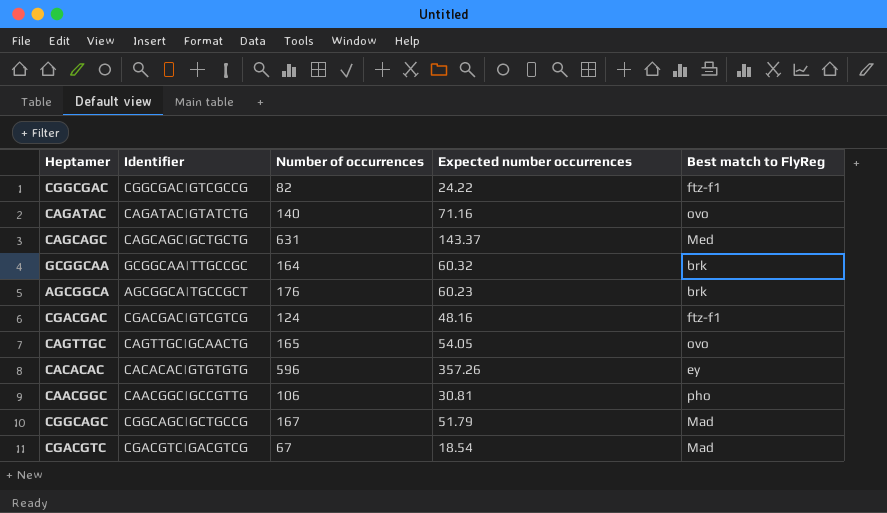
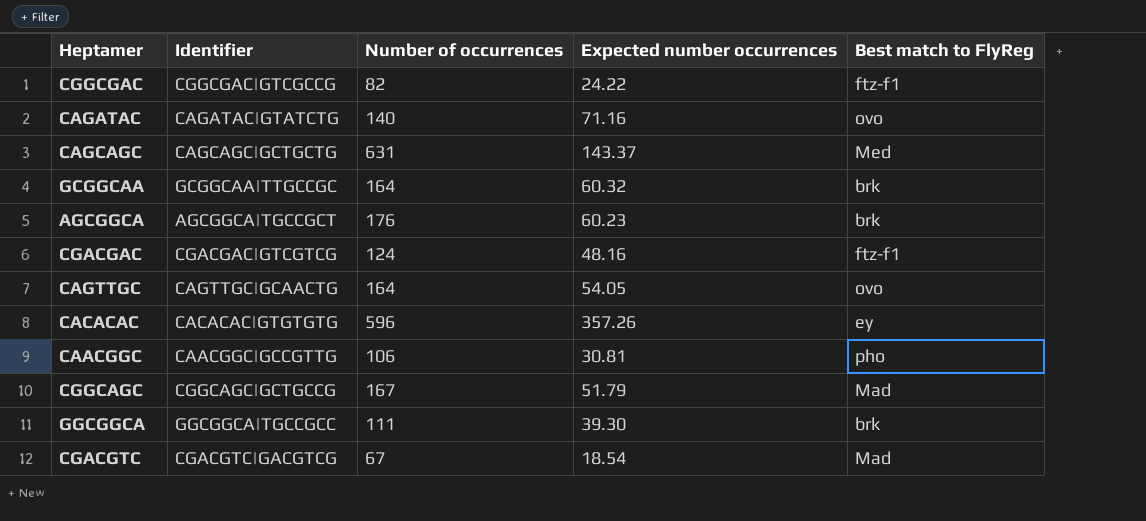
CAGTTGC | Number of occurrences: 165 -> 164
row GGCGGCA: none -> GGCGGCA|TGCCGCC | 111 | 39.30 | brk

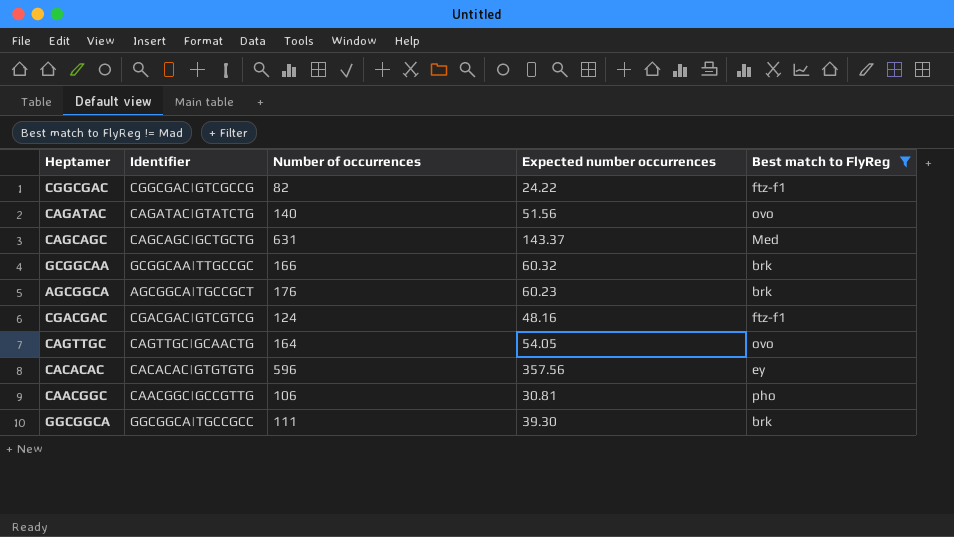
filter: none -> Best match to FlyReg != Mad
CAGATAC | Expected number occurrences: 71.16 -> 51.56
GCGGCAA | Number of occurrences: 164 -> 166
CACACAC | Expected number occurrences: 357.26 -> 357.56

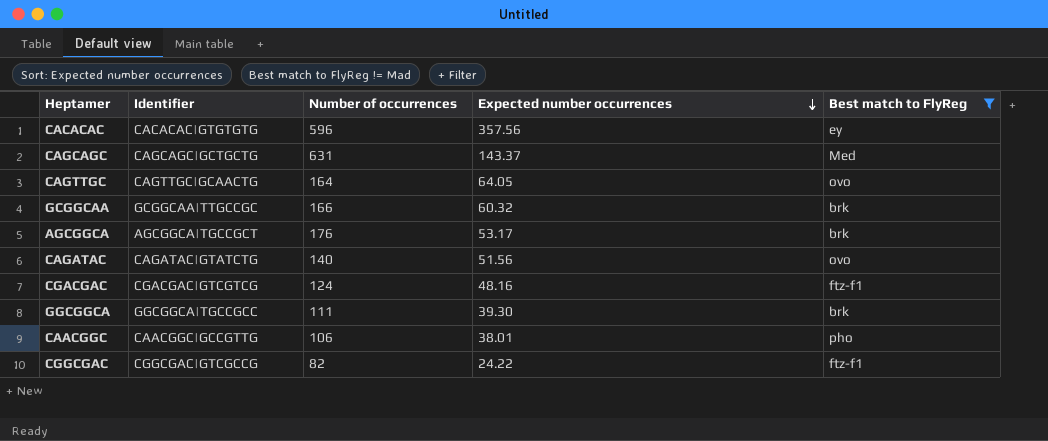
row order: none -> Expected number occurrences descending
CAGTTGC | Expected number occurrences: 54.05 -> 64.05
AGCGGCA | Expected number occurrences: 60.23 -> 53.17
CAACGGC | Expected number occurrences: 30.81 -> 38.01

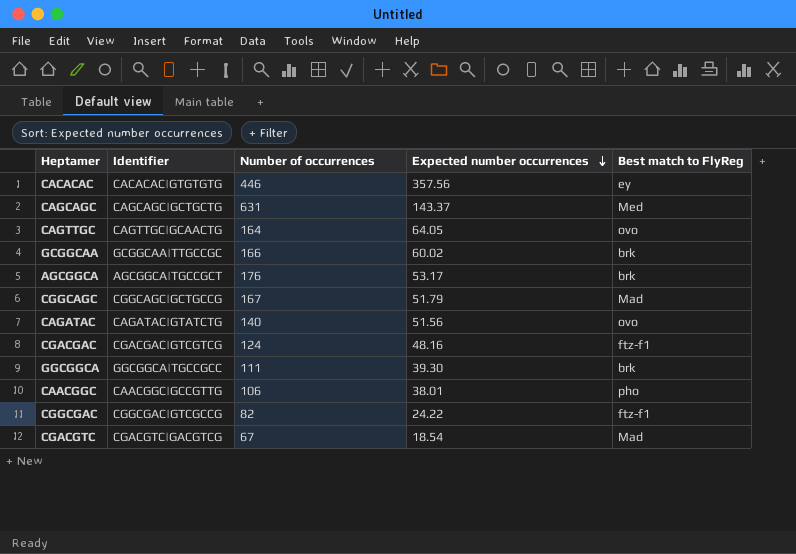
filter: Best match to FlyReg != Mad -> none
CACACAC | Number of occurrences: 596 -> 446
GCGGCAA | Expected number occurrences: 60.32 -> 60.02

